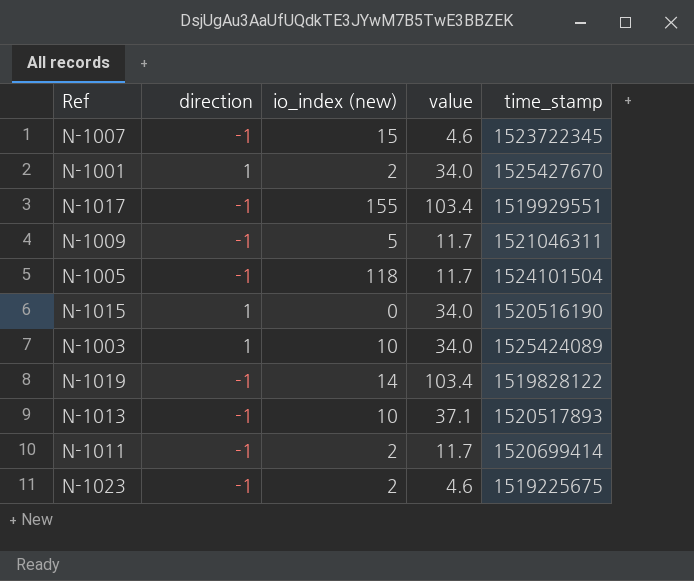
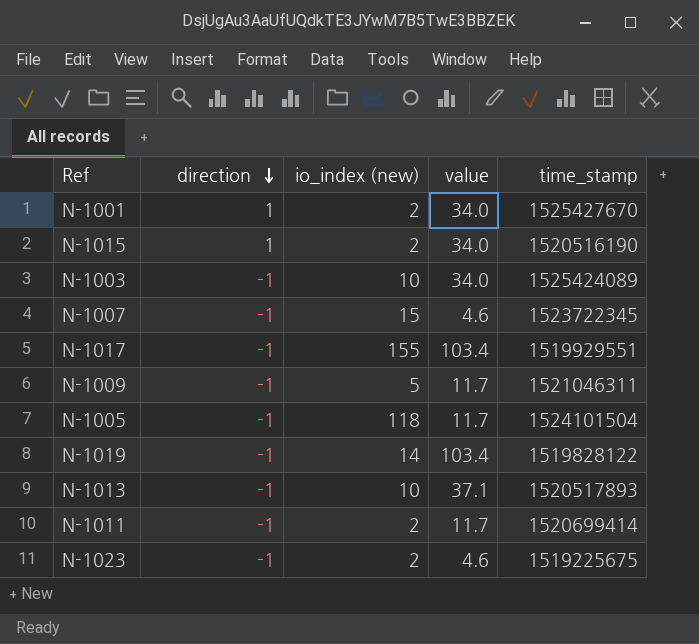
row order: none -> direction descending
N-1015 | io_index (new): 0 -> 2
N-1003 | direction: 1 -> -1

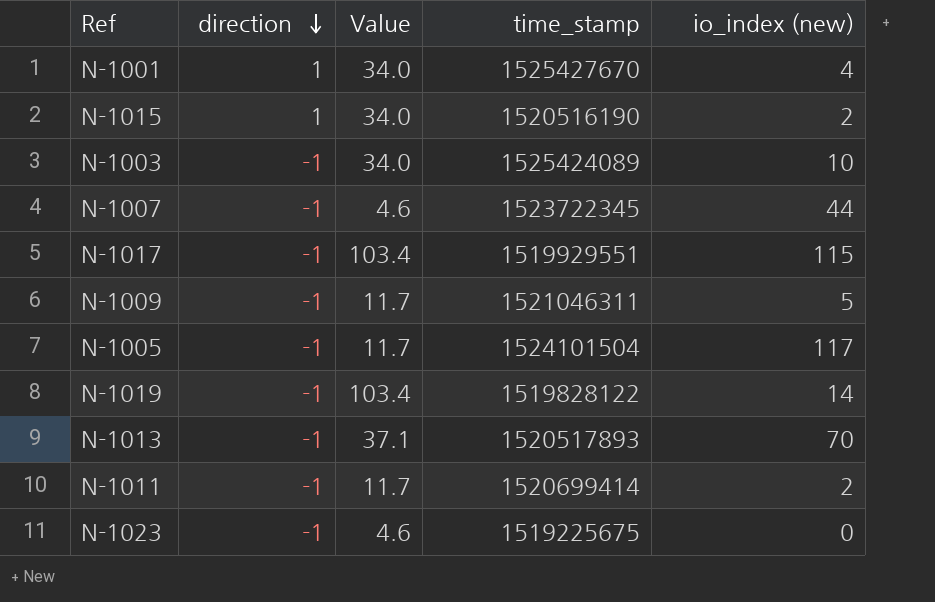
column name: value -> Value
column io_index (new) | position: 3 -> 5
N-1001 | io_index (new): 2 -> 4
N-1007 | io_index (new): 15 -> 44
N-1017 | io_index (new): 155 -> 115
N-1005 | io_index (new): 118 -> 117
N-1013 | io_index (new): 10 -> 70
N-1023 | io_index (new): 2 -> 0

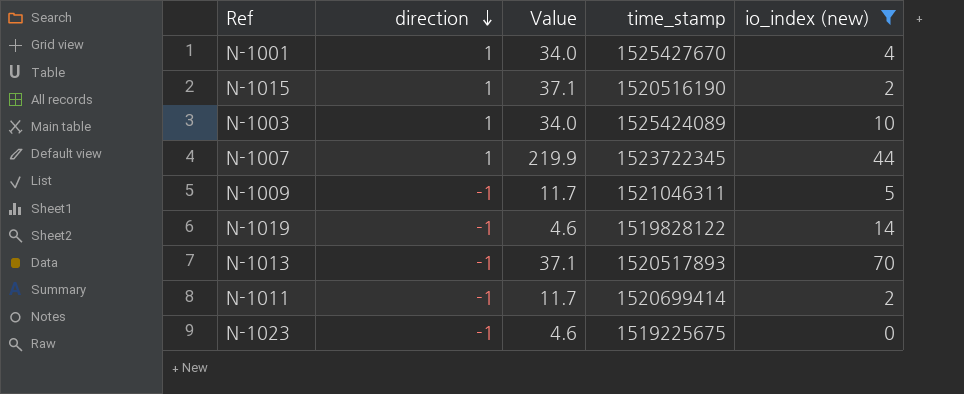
filter: none -> io_index (new) <= 70
N-1015 | Value: 34.0 -> 37.1
N-1003 | direction: -1 -> 1
N-1007 | direction: -1 -> 1
N-1007 | Value: 4.6 -> 219.9
N-1019 | Value: 103.4 -> 4.6

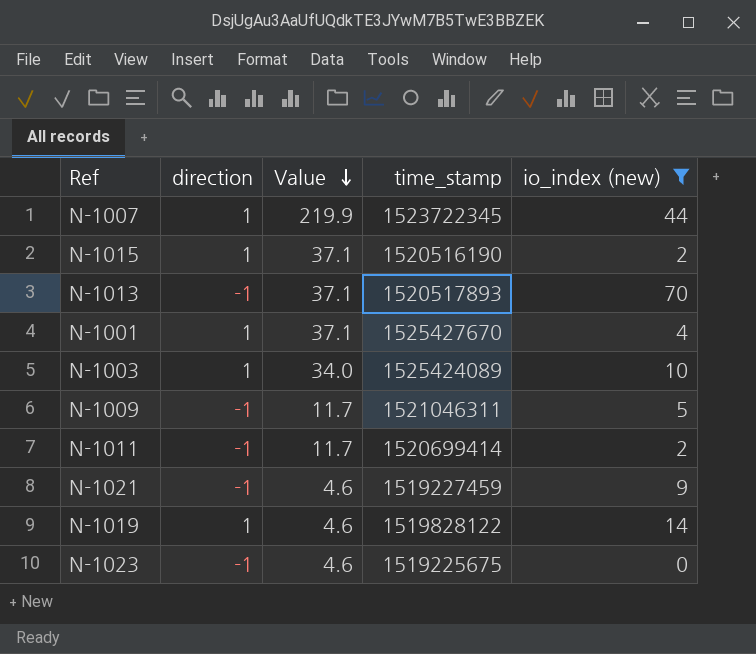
row order: direction descending -> Value descending
N-1001 | Value: 34.0 -> 37.1
row N-1021: none -> -1 | 4.6 | 1519227459 | 9
N-1019 | direction: -1 -> 1

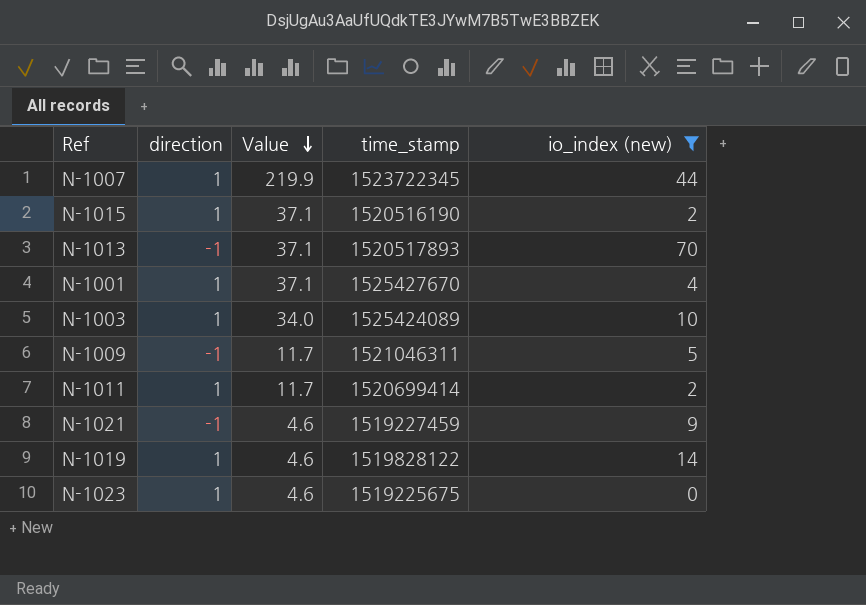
N-1011 | direction: -1 -> 1
N-1023 | direction: -1 -> 1

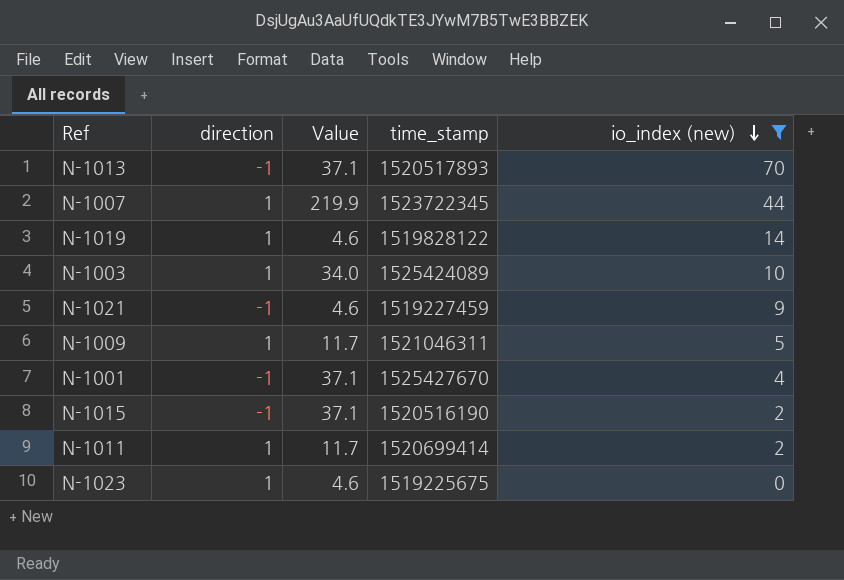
row order: Value descending -> io_index (new) descending
N-1009 | direction: -1 -> 1
N-1001 | direction: 1 -> -1
N-1015 | direction: 1 -> -1

